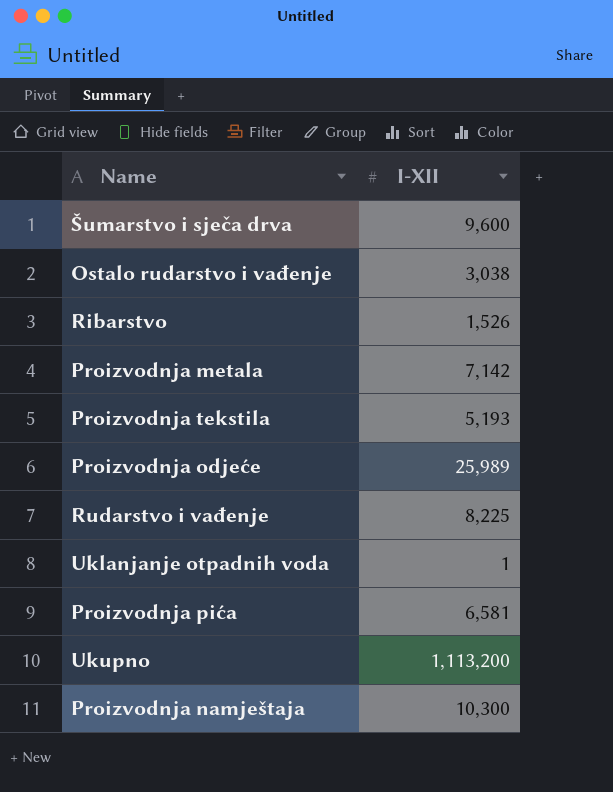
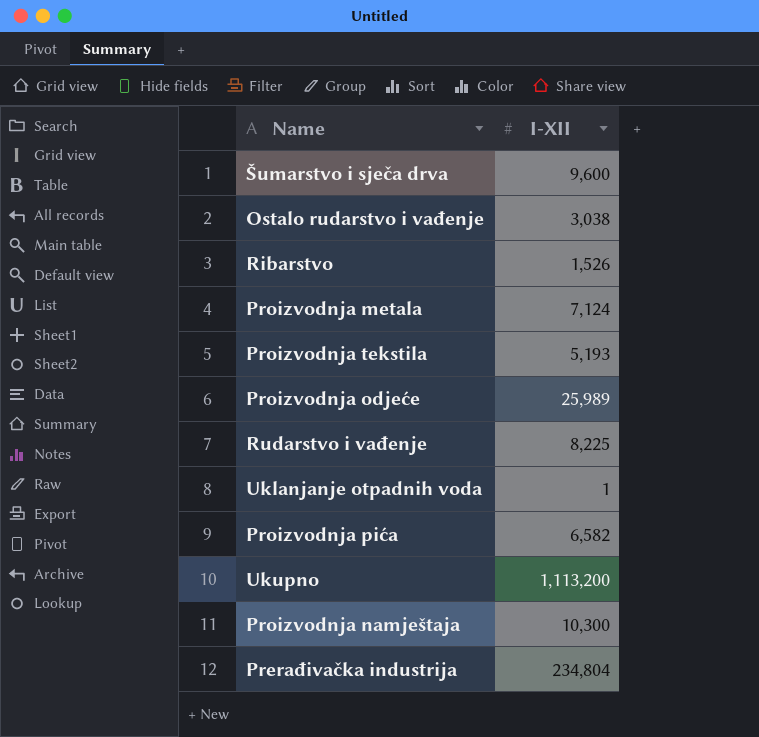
Proizvodnja metala | I-XII: 7,142 -> 7,124
Proizvodnja pića | I-XII: 6,581 -> 6,582
row Prerađivačka industrija: none -> 234,804

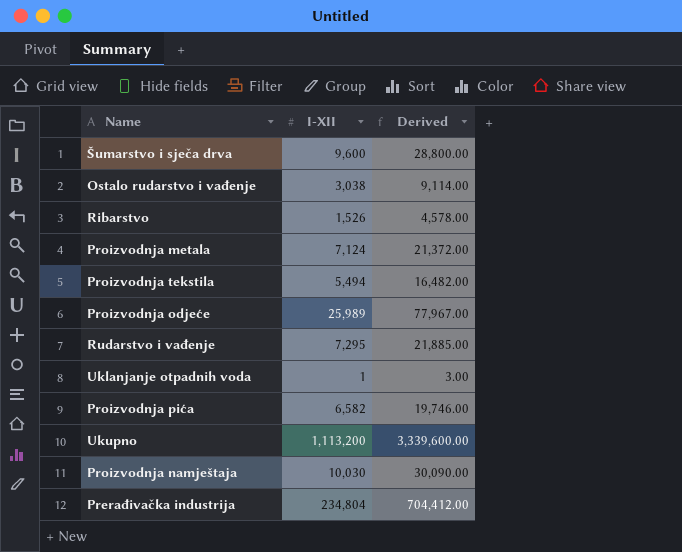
column Derived | formula: none -> [I-XII] * 3
Proizvodnja tekstila | I-XII: 5,193 -> 5,494
Rudarstvo i vađenje | I-XII: 8,225 -> 7,295
Proizvodnja namještaja | I-XII: 10,300 -> 10,030

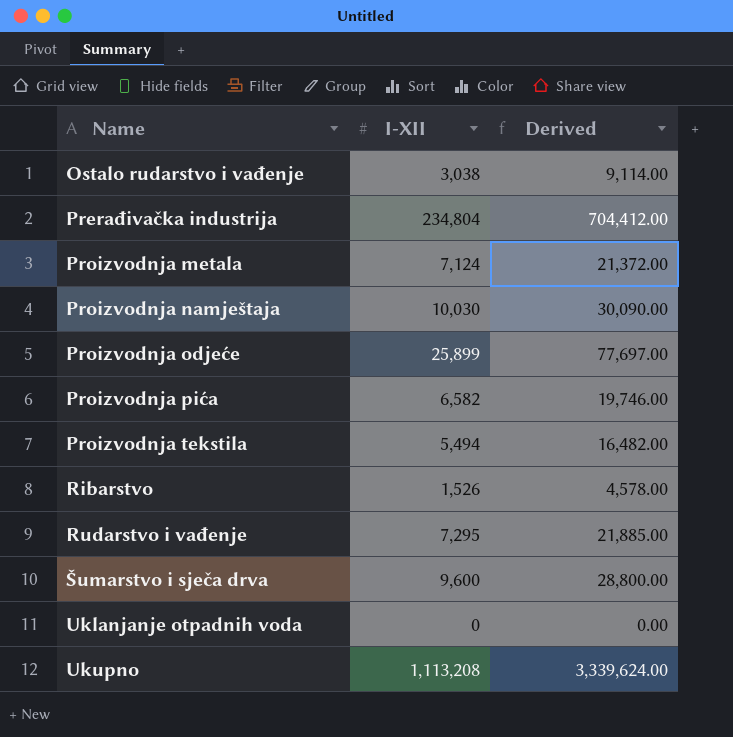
row order: none -> Name ascending
Proizvodnja odjeće | I-XII: 25,989 -> 25,899
Proizvodnja odjeće | Derived: 77,967.00 -> 77,697.00
Uklanjanje otpadnih voda | I-XII: 1 -> 0
Uklanjanje otpadnih voda | Derived: 3.00 -> 0.00
Ukupno | I-XII: 1,113,200 -> 1,113,208
Ukupno | Derived: 3,339,600.00 -> 3,339,624.00

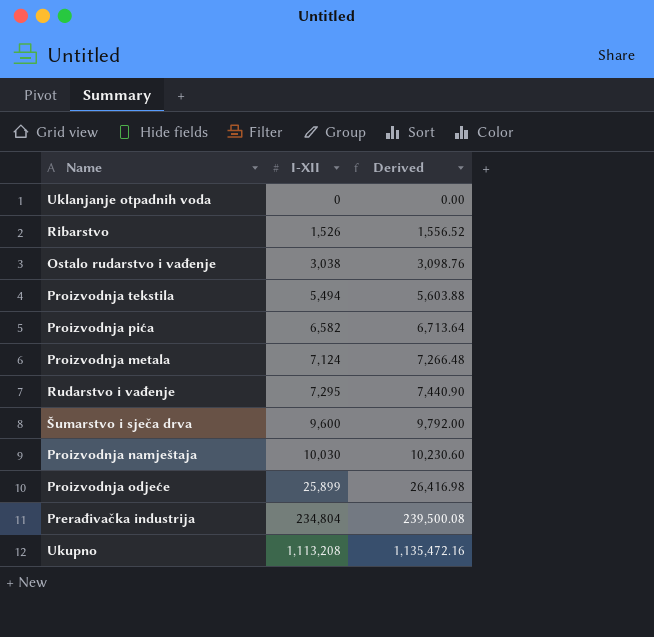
row order: Name ascending -> I-XII ascending
column Derived | formula: [I-XII] * 3 -> [I-XII] * 1.02

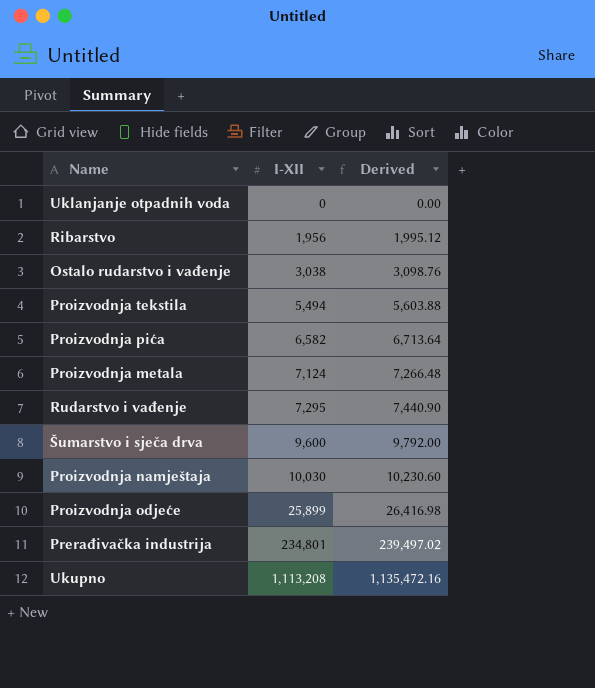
Ribarstvo | I-XII: 1,526 -> 1,956
Ribarstvo | Derived: 1,556.52 -> 1,995.12
Prerađivačka industrija | I-XII: 234,804 -> 234,801
Prerađivačka industrija | Derived: 239,500.08 -> 239,497.02

